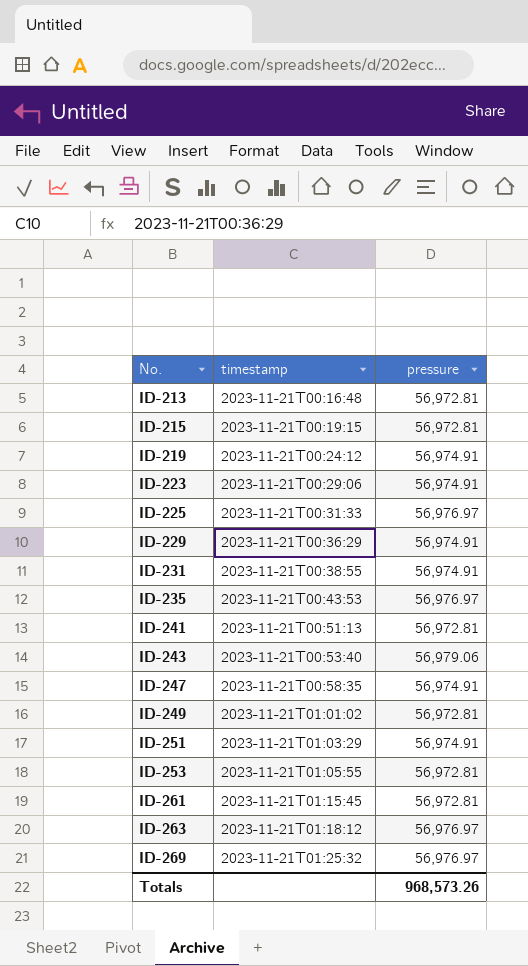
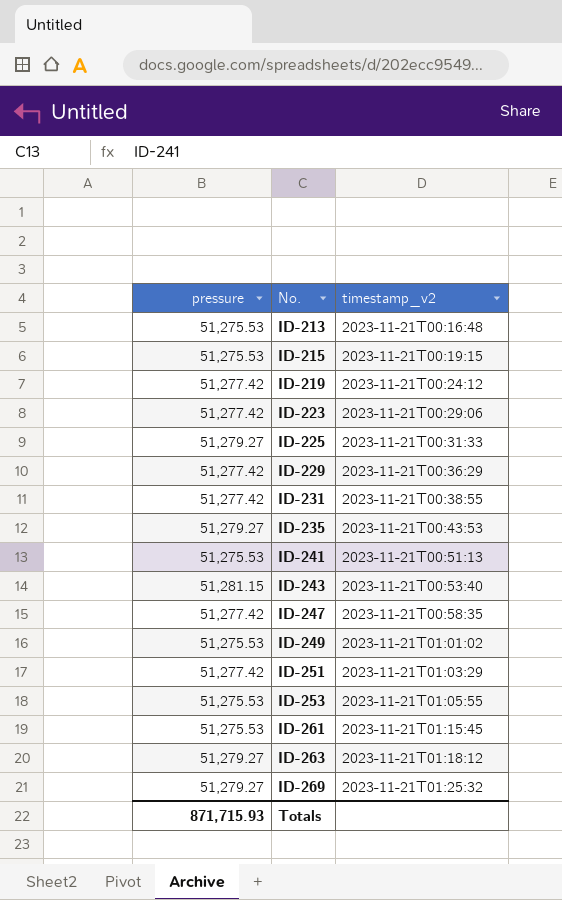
column pressure | position: 3 -> 1
column name: timestamp -> timestamp_v2
ID-213 | pressure: 56,972.81 -> 51,275.53
ID-215 | pressure: 56,972.81 -> 51,275.53
ID-219 | pressure: 56,974.91 -> 51,277.42
ID-223 | pressure: 56,974.91 -> 51,277.42
ID-225 | pressure: 56,976.97 -> 51,279.27
ID-229 | pressure: 56,974.91 -> 51,277.42
ID-231 | pressure: 56,974.91 -> 51,277.42
ID-235 | pressure: 56,976.97 -> 51,279.27
ID-241 | pressure: 56,972.81 -> 51,275.53
ID-243 | pressure: 56,979.06 -> 51,281.15
ID-247 | pressure: 56,974.91 -> 51,277.42
ID-249 | pressure: 56,972.81 -> 51,275.53
ID-251 | pressure: 56,974.91 -> 51,277.42
ID-253 | pressure: 56,972.81 -> 51,275.53
ID-261 | pressure: 56,972.81 -> 51,275.53
ID-263 | pressure: 56,976.97 -> 51,279.27
ID-269 | pressure: 56,976.97 -> 51,279.27
Totals | pressure: 968,573.26 -> 871,715.93

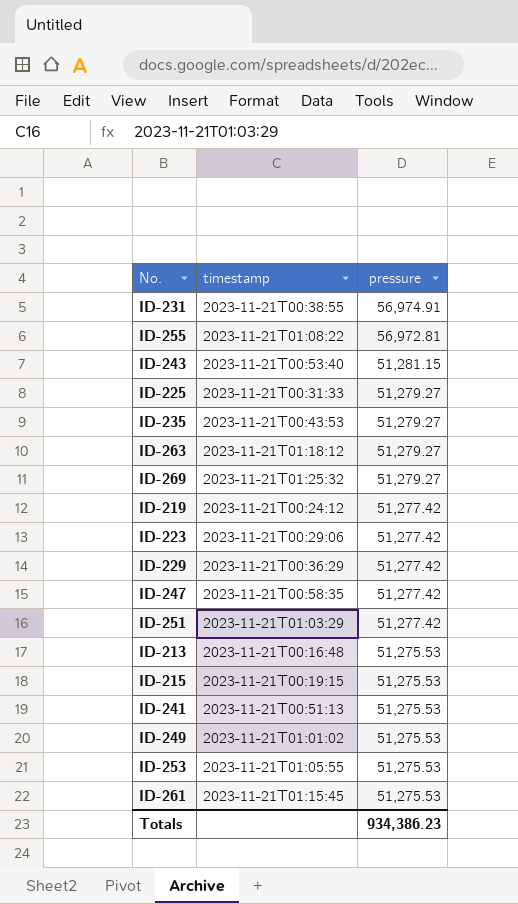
row order: No. ascending -> pressure descending
column name: timestamp_v2 -> timestamp
column pressure | position: 1 -> 3
ID-231 | pressure: 51,277.42 -> 56,974.91
row ID-255: none -> 2023-11-21T01:08:22 | 56,972.81
Totals | pressure: 871,715.93 -> 934,386.23

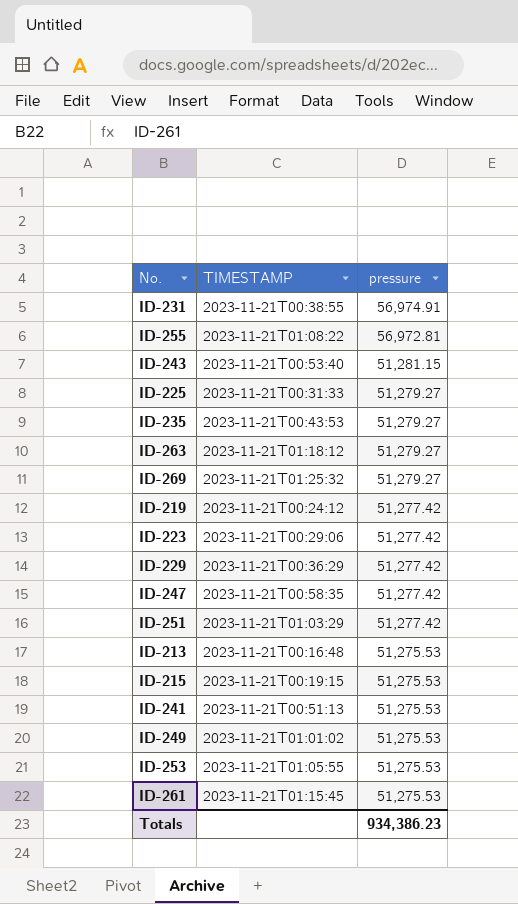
column name: timestamp -> TIMESTAMP

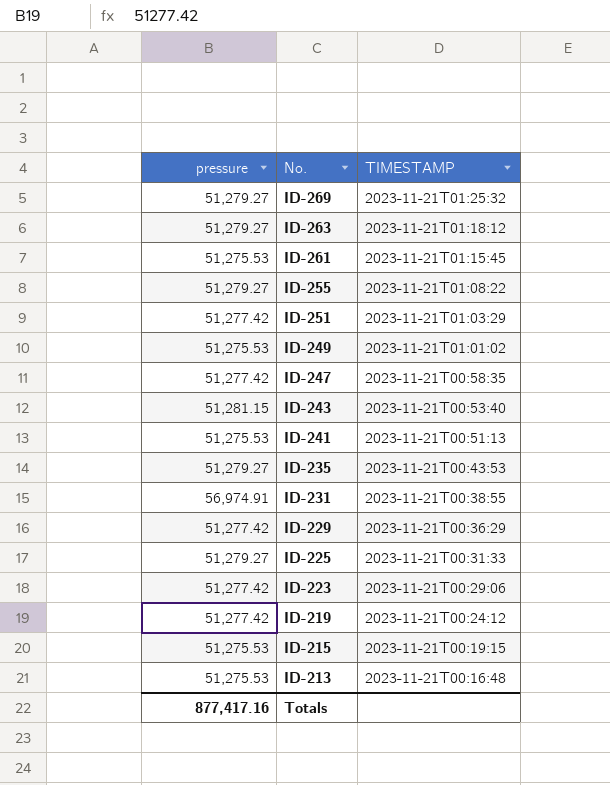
row order: pressure descending -> No. descending
column pressure | position: 3 -> 1
row ID-253: 2023-11-21T01:05:55 | 51,275.53 -> none
ID-255 | pressure: 56,972.81 -> 51,279.27
Totals | pressure: 934,386.23 -> 877,417.16

